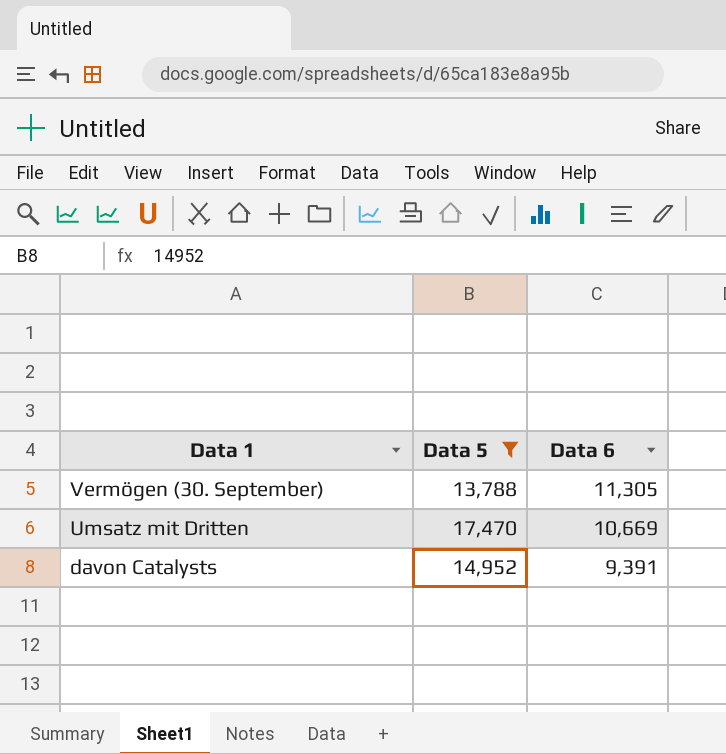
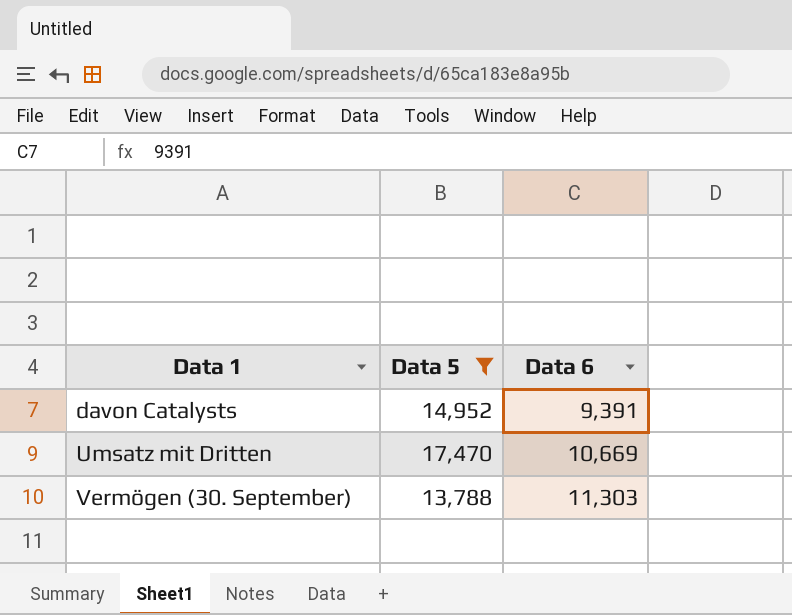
row order: Data 1 descending -> Data 1 ascending
Vermögen (30. September) | Data 6: 11,305 -> 11,303

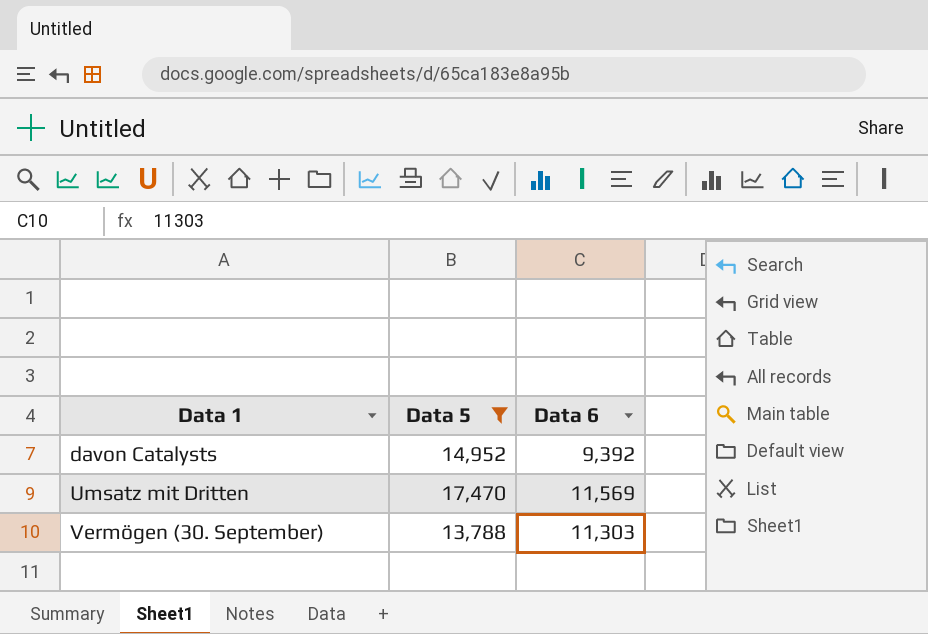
davon Catalysts | Data 6: 9,391 -> 9,392
Umsatz mit Dritten | Data 6: 10,669 -> 11,569

